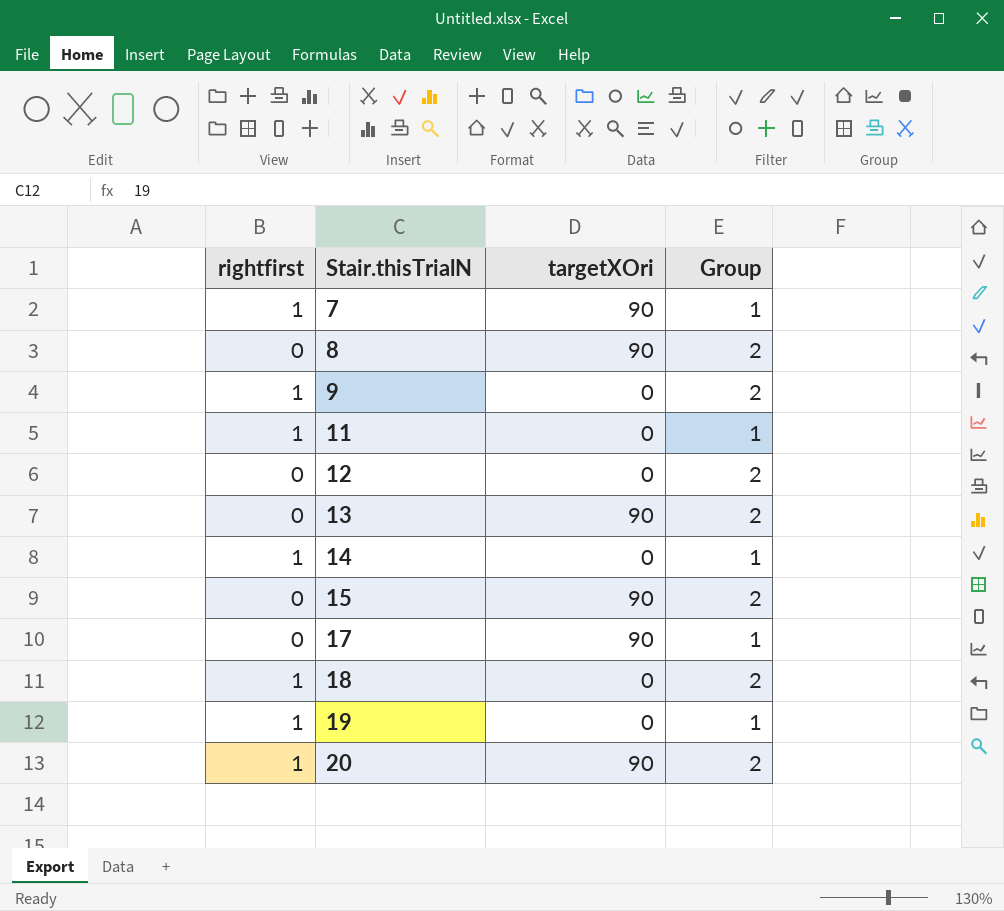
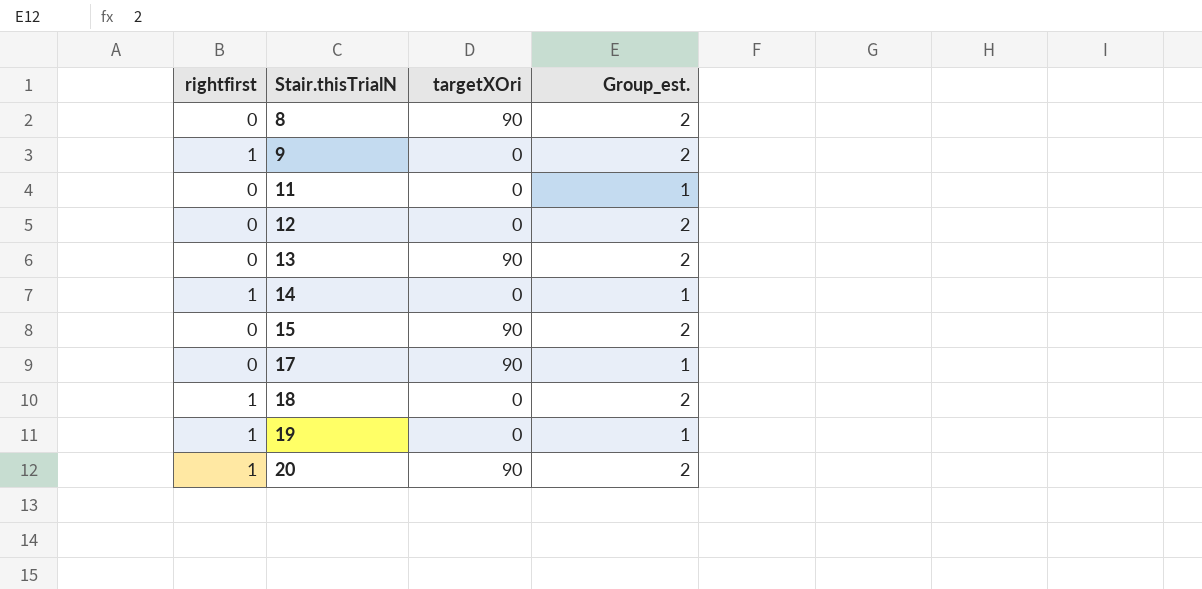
column name: Group -> Group_est.
row 7: 1 | 90 | 1 -> none
11 | rightfirst: 1 -> 0

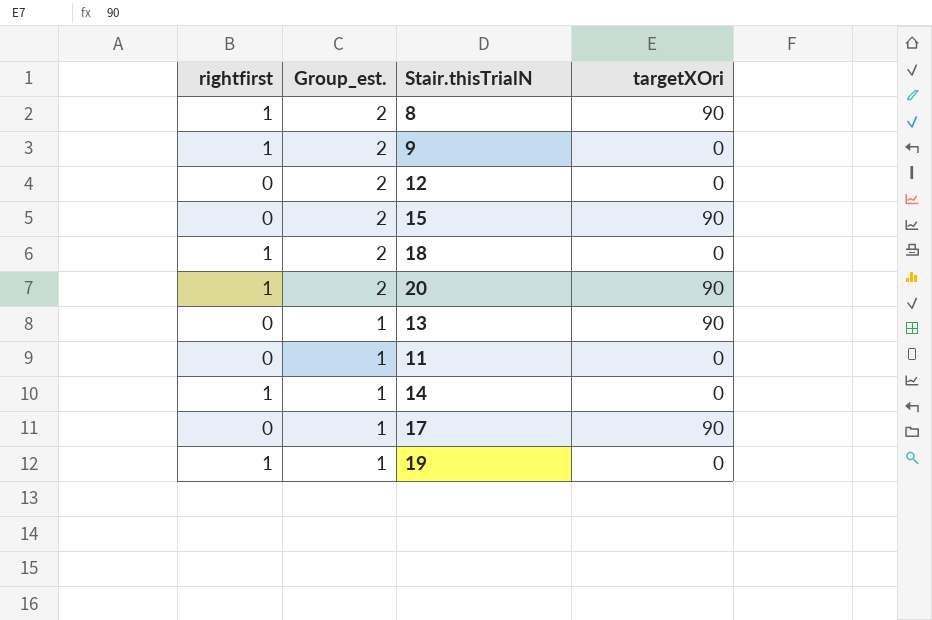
row order: Stair.thisTrialN ascending -> Group_est. descending
column Group_est. | position: 4 -> 2
8 | rightfirst: 0 -> 1
13 | Group_est.: 2 -> 1

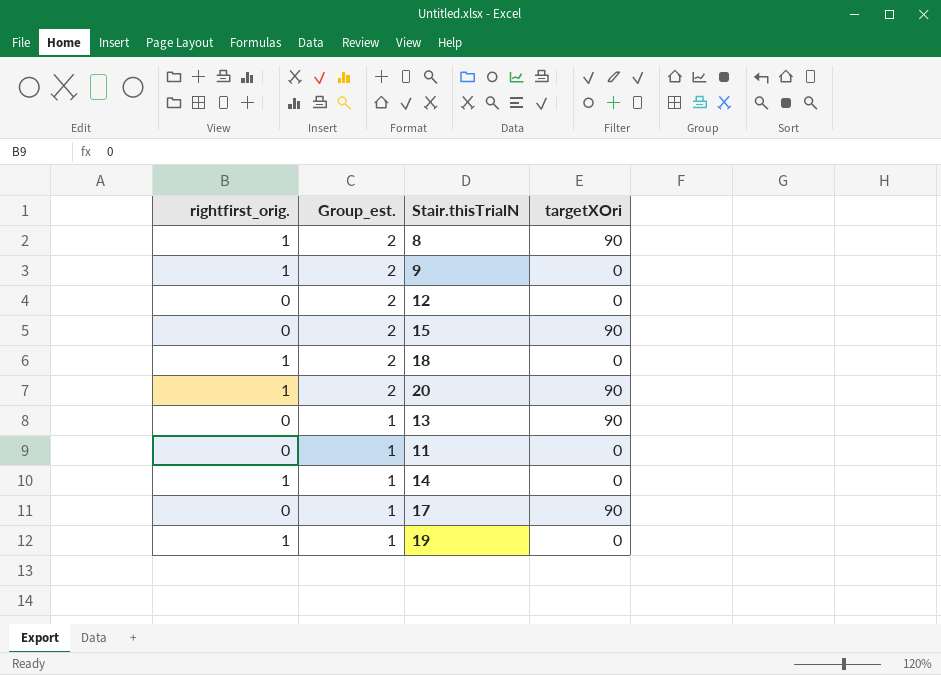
column name: rightfirst -> rightfirst_orig.

